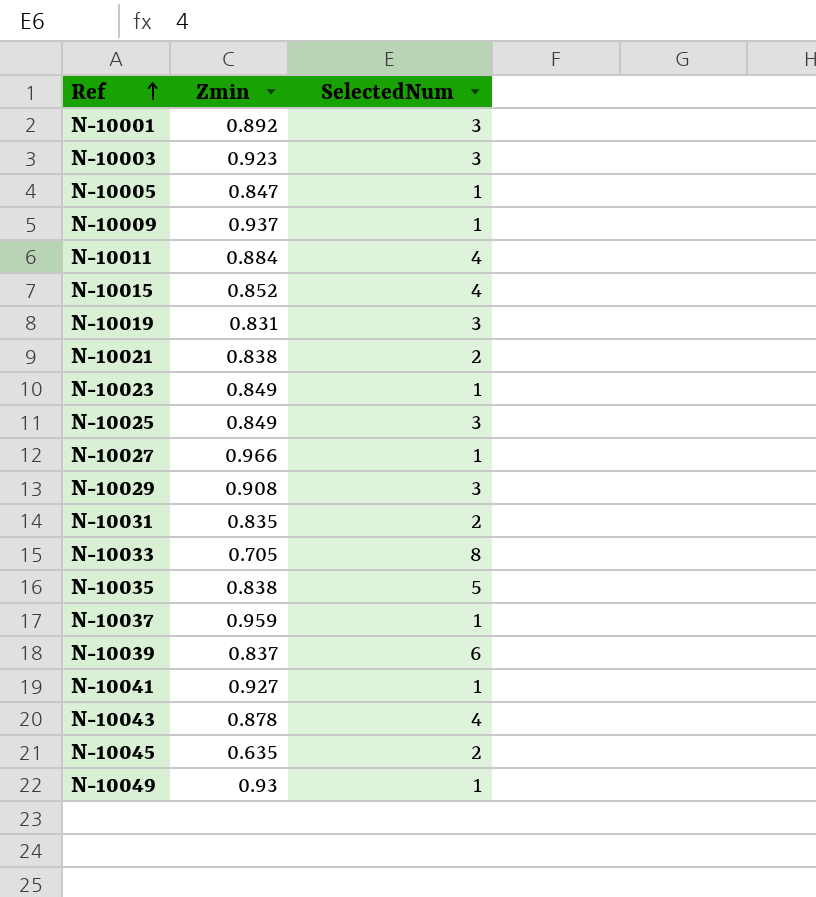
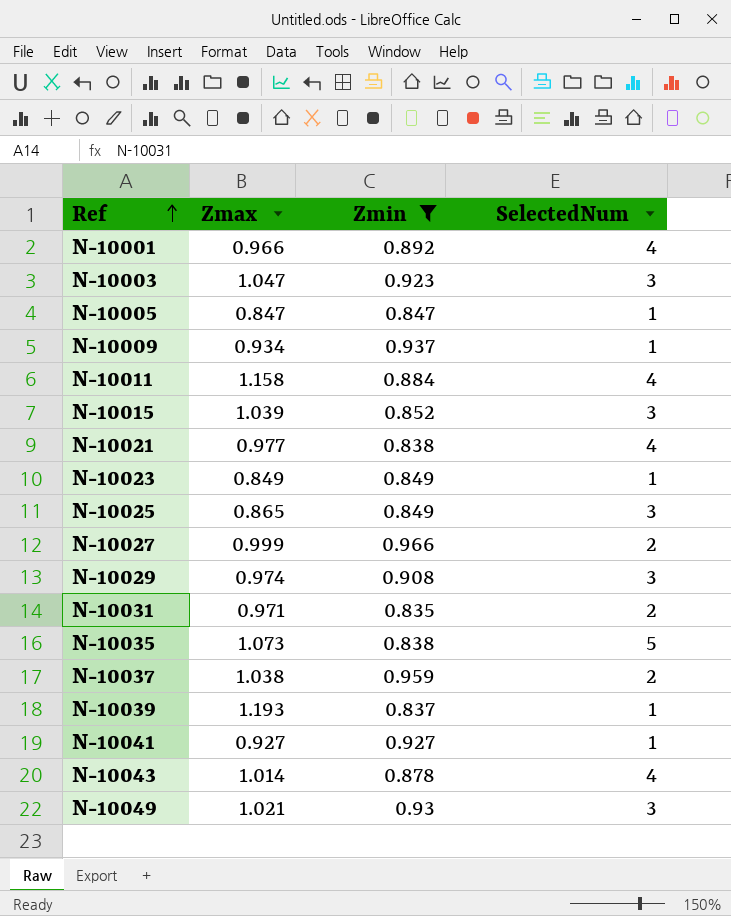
filter: none -> Zmin >= 0.835
column Zmax | position: none -> 2
N-10001 | SelectedNum: 3 -> 4
N-10015 | SelectedNum: 4 -> 3
N-10021 | SelectedNum: 2 -> 4
N-10027 | SelectedNum: 1 -> 2
N-10037 | SelectedNum: 1 -> 2
N-10039 | SelectedNum: 6 -> 1
N-10049 | SelectedNum: 1 -> 3

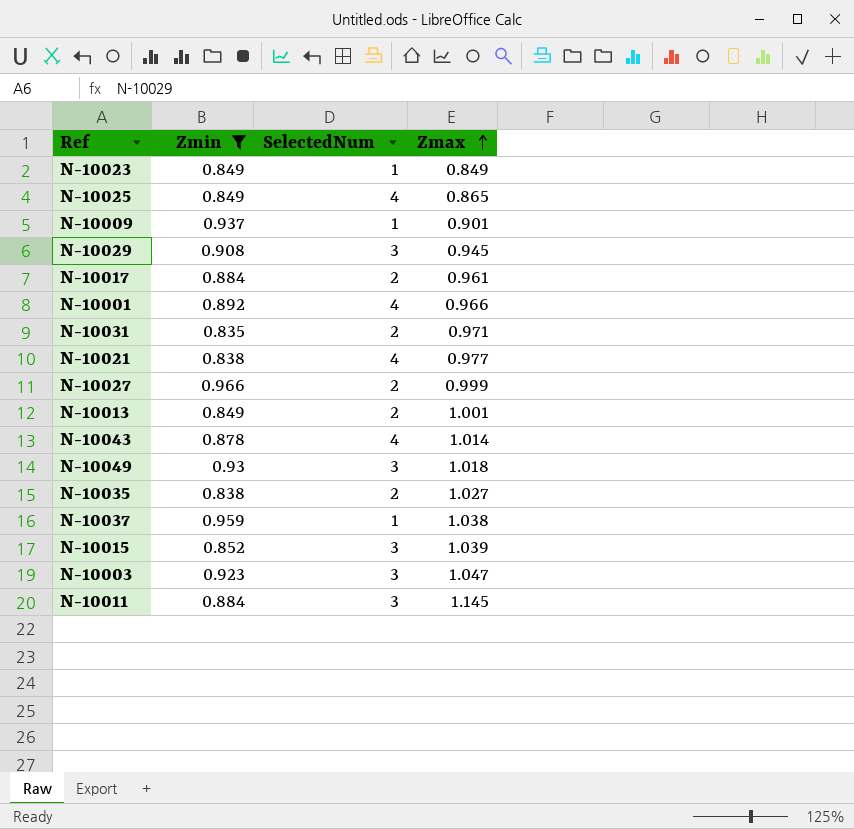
row order: Ref ascending -> Zmax ascending
column Zmax | position: 2 -> 4
row N-10005: 0.847 | 0.847 | 1 -> none
row N-10039: 1.193 | 0.837 | 1 -> none
row N-10041: 0.927 | 0.927 | 1 -> none
N-10025 | SelectedNum: 3 -> 4
N-10009 | Zmax: 0.934 -> 0.901
N-10029 | Zmax: 0.974 -> 0.945
row N-10017: none -> 0.884 | 2 | 0.961
row N-10013: none -> 0.849 | 2 | 1.001
N-10049 | Zmax: 1.021 -> 1.018
N-10035 | SelectedNum: 5 -> 2
N-10035 | Zmax: 1.073 -> 1.027
N-10037 | SelectedNum: 2 -> 1
N-10011 | SelectedNum: 4 -> 3
N-10011 | Zmax: 1.158 -> 1.145

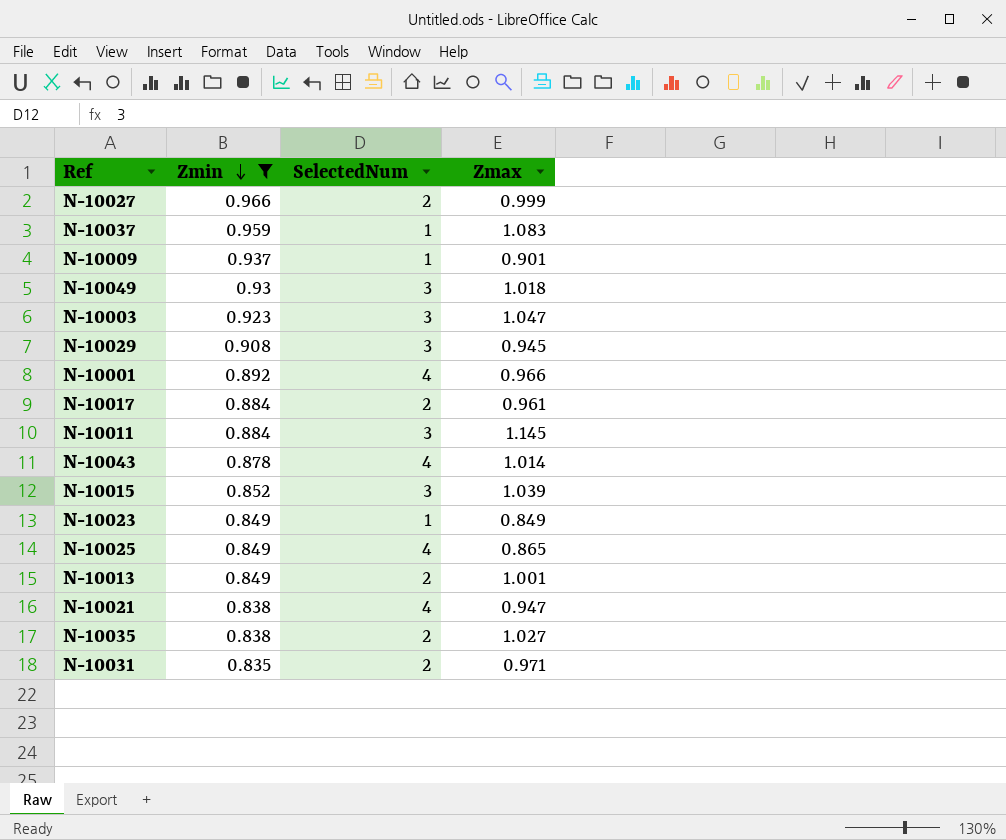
row order: Zmax ascending -> Zmin descending
N-10037 | Zmax: 1.038 -> 1.083
N-10021 | Zmax: 0.977 -> 0.947

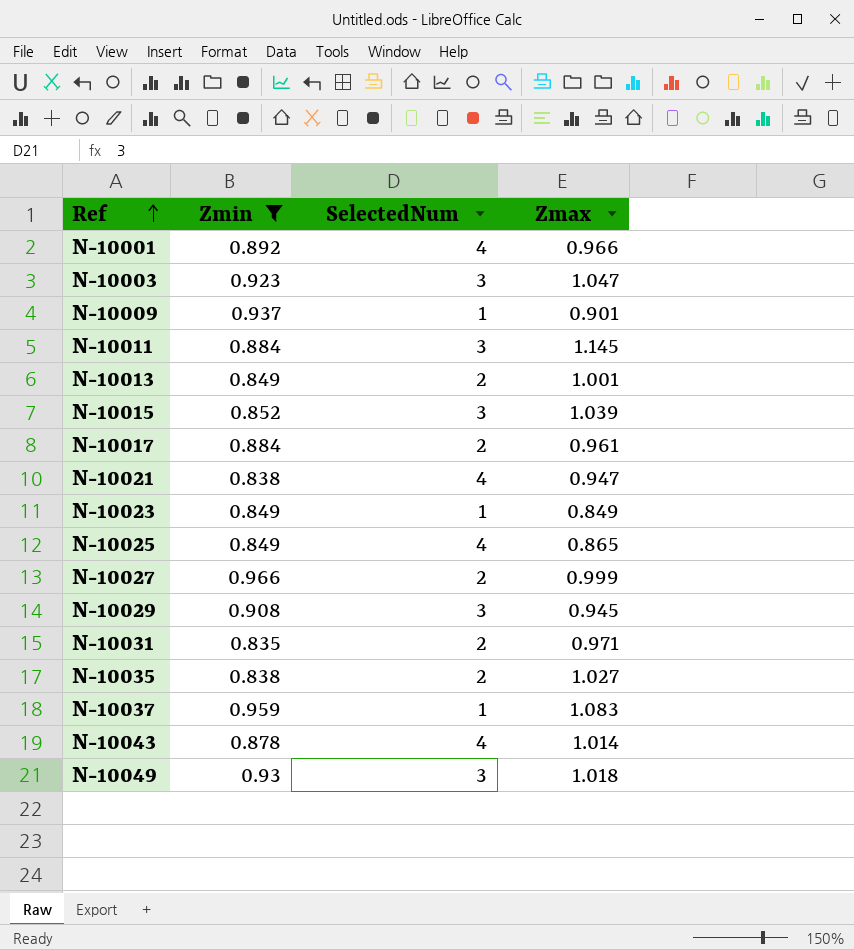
row order: Zmin descending -> Ref ascending

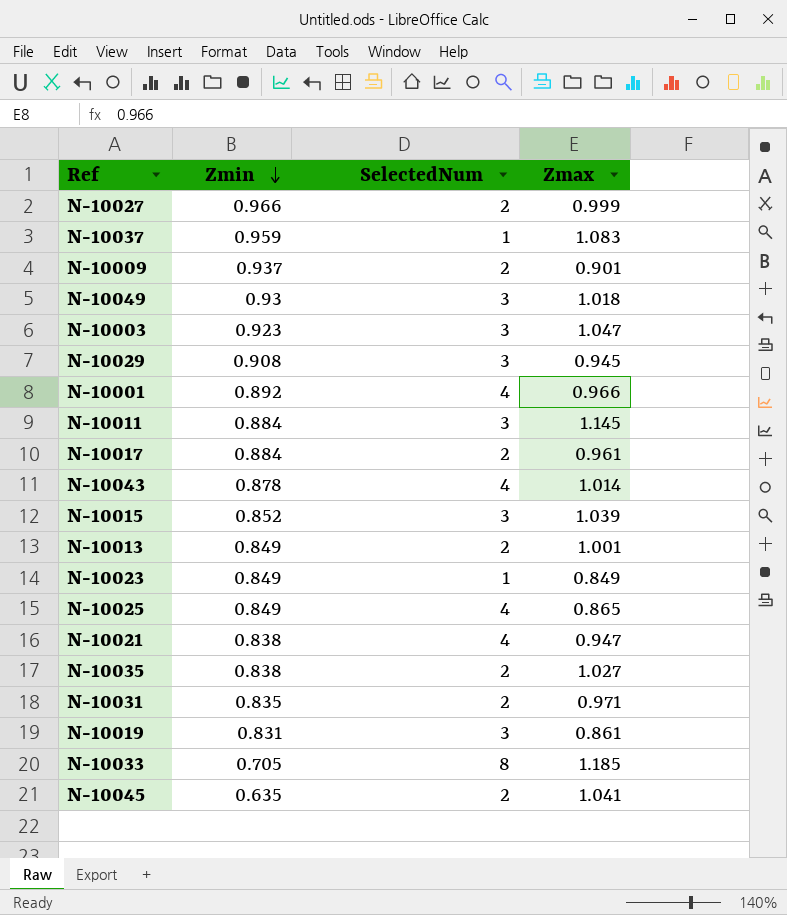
filter: Zmin >= 0.835 -> none
row order: Ref ascending -> Zmin descending
N-10009 | SelectedNum: 1 -> 2

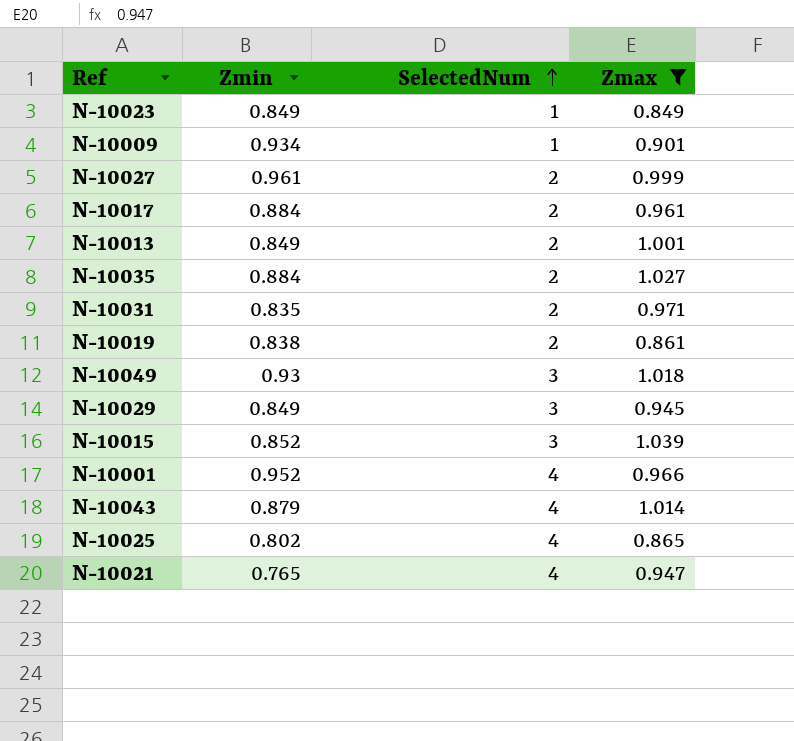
filter: none -> Zmax <= 1.039
row order: Zmin descending -> SelectedNum ascending
N-10009 | Zmin: 0.937 -> 0.934
N-10009 | SelectedNum: 2 -> 1
N-10027 | Zmin: 0.966 -> 0.961
N-10035 | Zmin: 0.838 -> 0.884
N-10019 | Zmin: 0.831 -> 0.838
N-10019 | SelectedNum: 3 -> 2
N-10029 | Zmin: 0.908 -> 0.849
N-10001 | Zmin: 0.892 -> 0.952
N-10043 | Zmin: 0.878 -> 0.879
N-10025 | Zmin: 0.849 -> 0.802
N-10021 | Zmin: 0.838 -> 0.765

